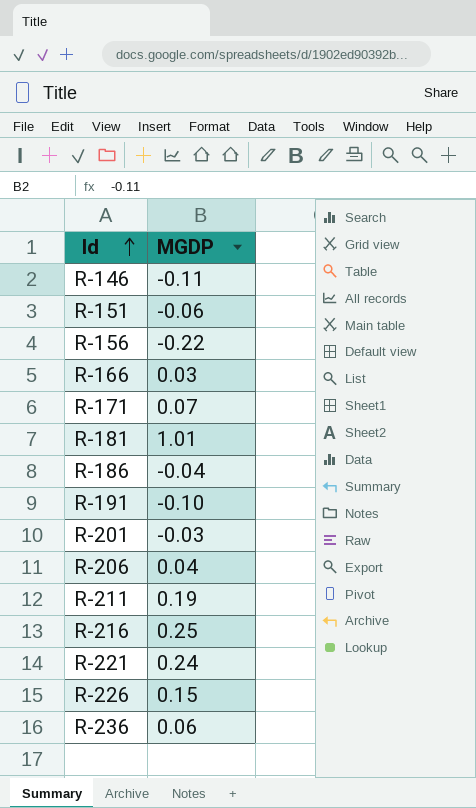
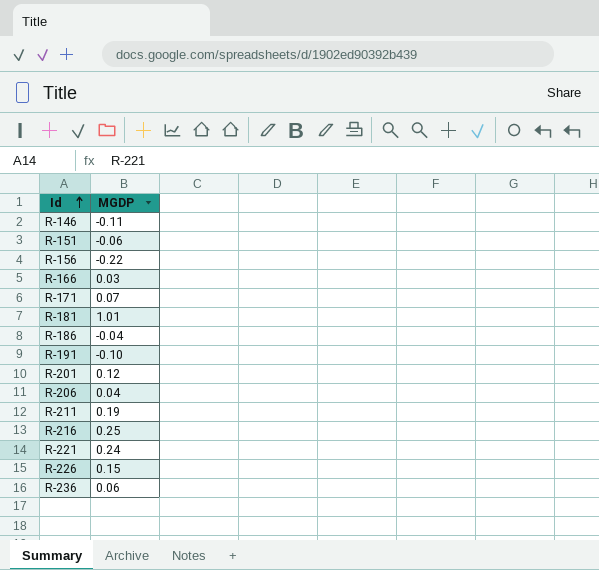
R-201 | MGDP: -0.03 -> 0.12

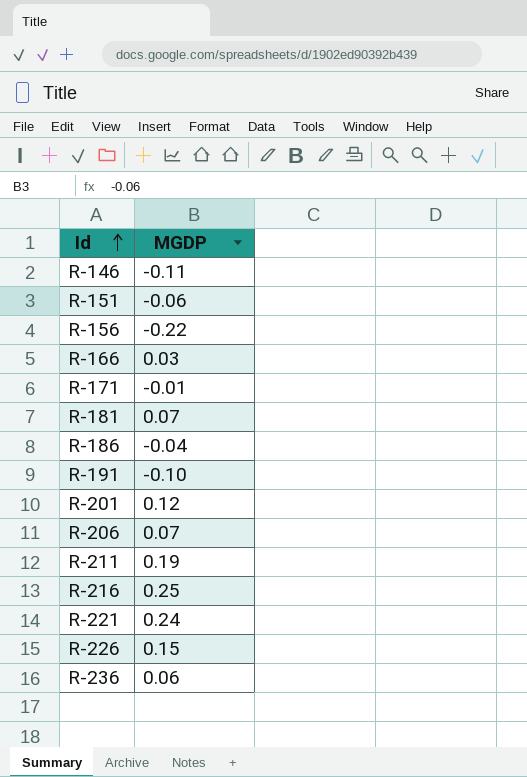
R-171 | MGDP: 0.07 -> -0.01
R-181 | MGDP: 1.01 -> 0.07
R-206 | MGDP: 0.04 -> 0.07

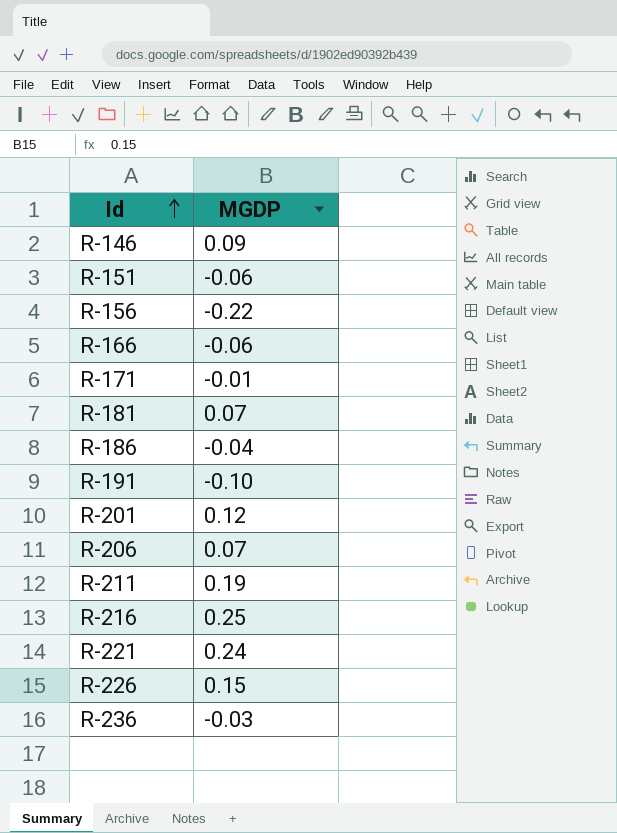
R-146 | MGDP: -0.11 -> 0.09
R-166 | MGDP: 0.03 -> -0.06
R-236 | MGDP: 0.06 -> -0.03

